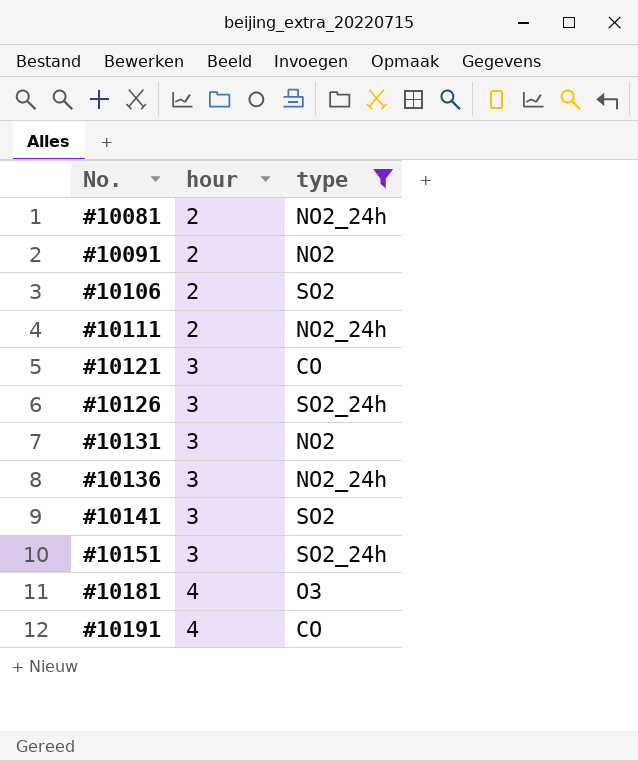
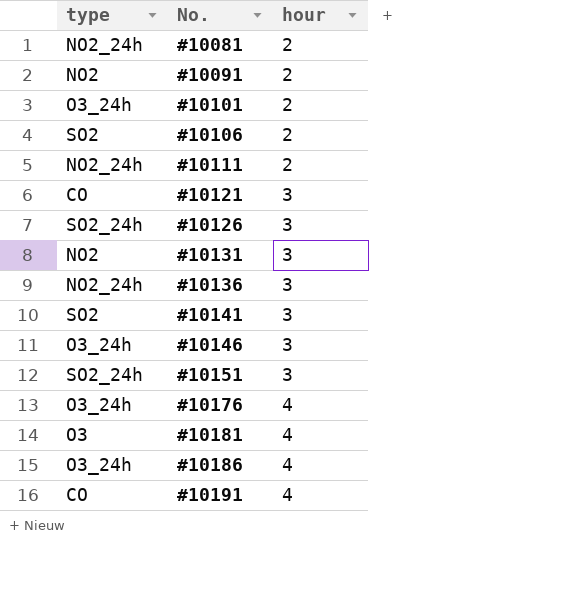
filter: type != O3_24h -> none
column type | position: 3 -> 1

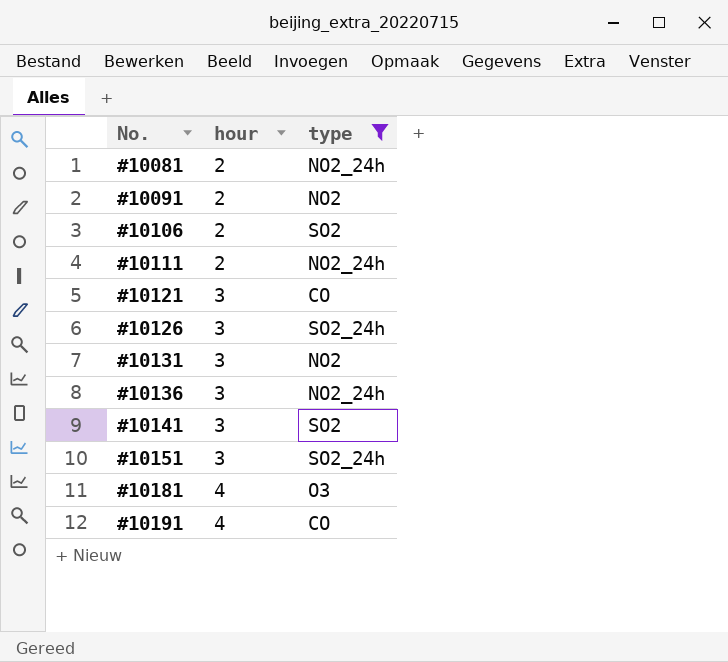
filter: none -> type != O3_24h
column type | position: 1 -> 3

